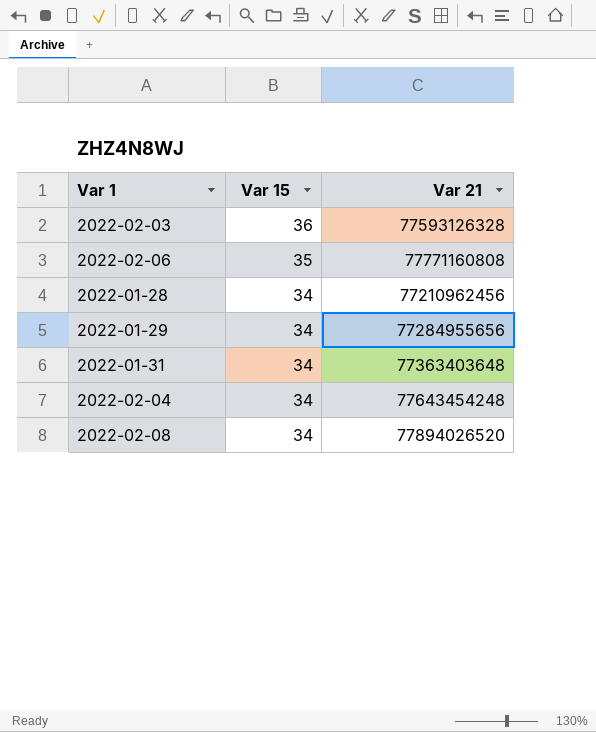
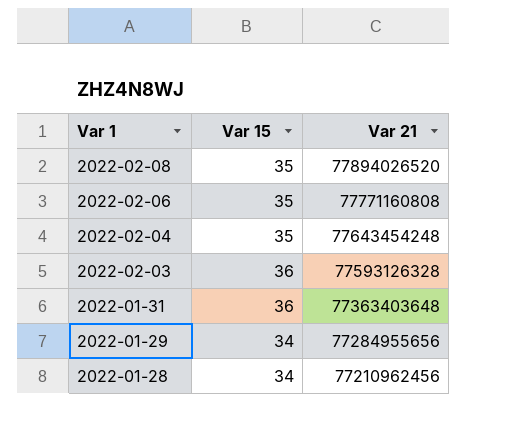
row order: Var 15 descending -> Var 1 descending
2022-02-08 | Var 15: 34 -> 35
2022-02-04 | Var 15: 34 -> 35
2022-01-31 | Var 15: 34 -> 36

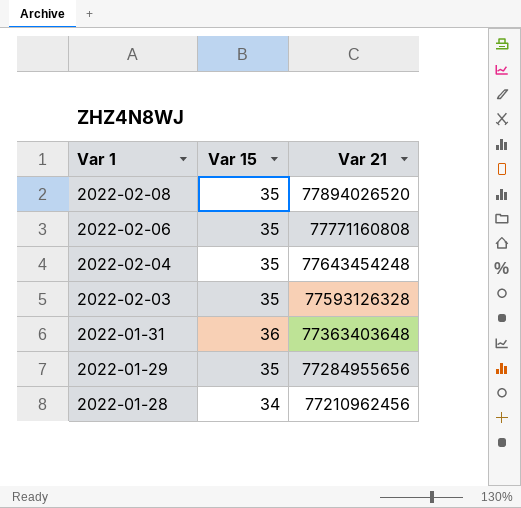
2022-02-03 | Var 15: 36 -> 35
2022-01-29 | Var 15: 34 -> 35

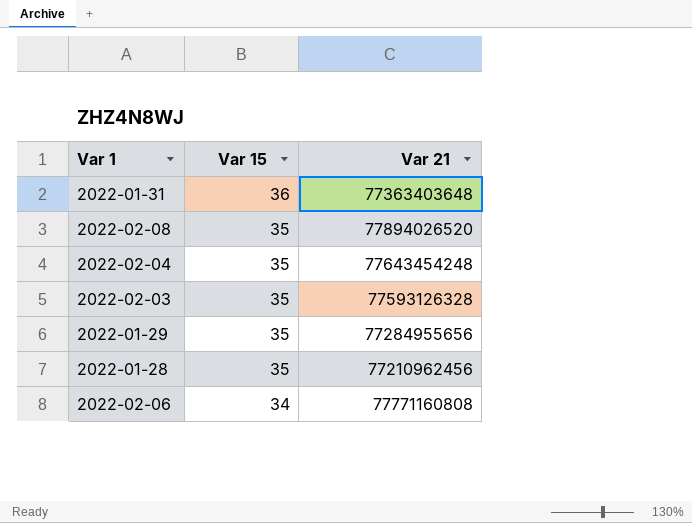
row order: Var 1 descending -> Var 15 descending
2022-01-28 | Var 15: 34 -> 35
2022-02-06 | Var 15: 35 -> 34

